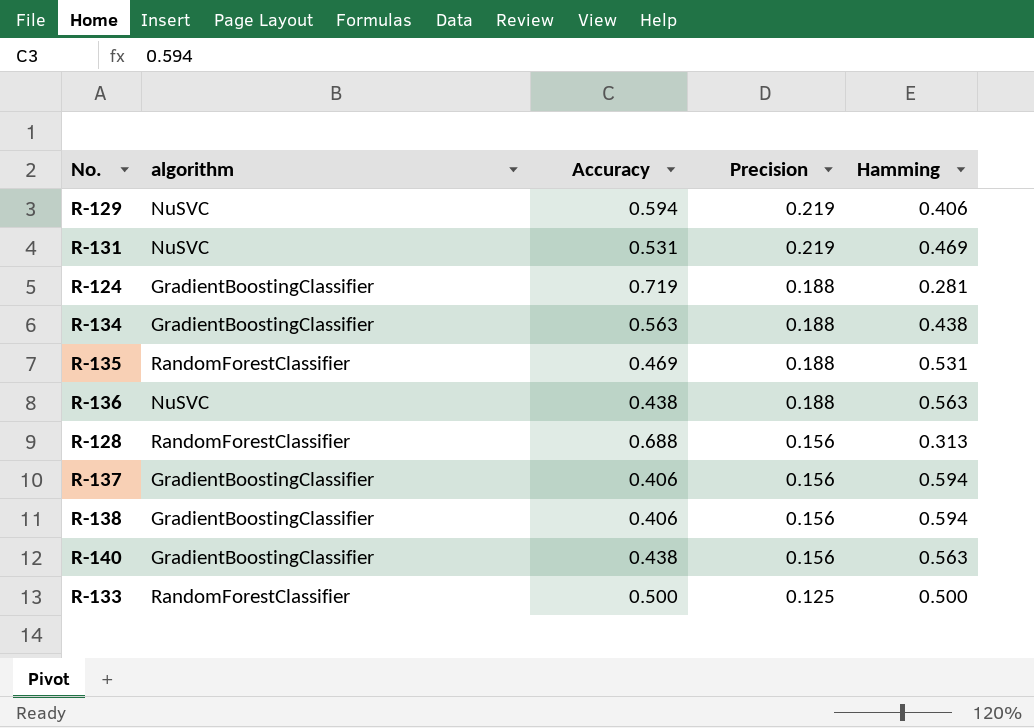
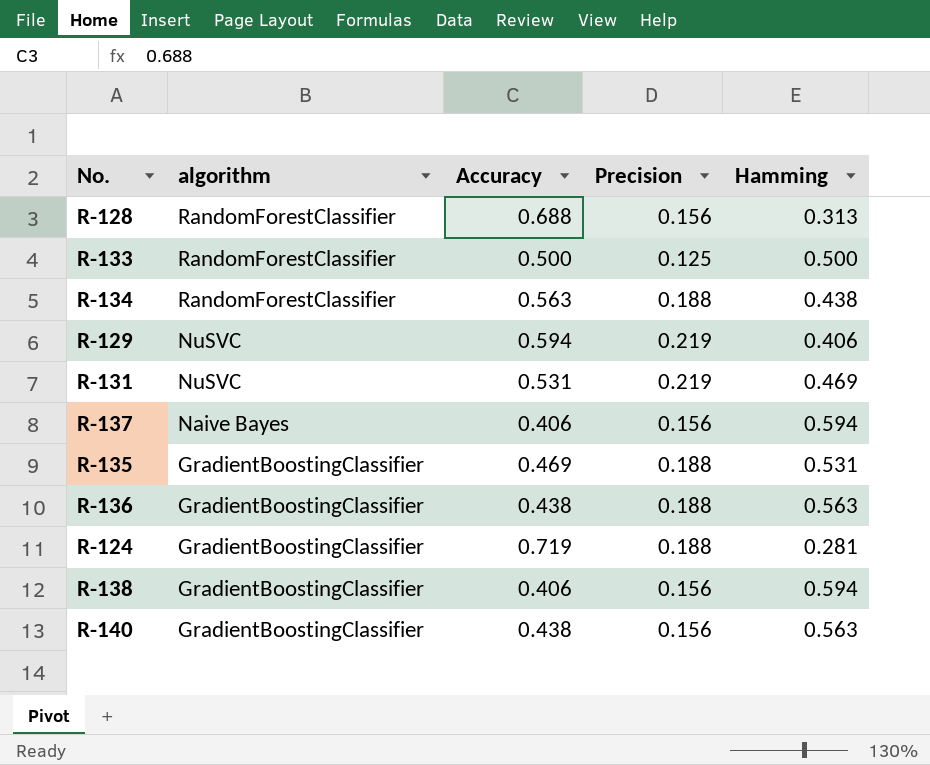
row order: Precision descending -> algorithm descending
R-134 | algorithm: GradientBoostingClassifier -> RandomForestClassifier
R-137 | algorithm: GradientBoostingClassifier -> Naive Bayes
R-135 | algorithm: RandomForestClassifier -> GradientBoostingClassifier
R-136 | algorithm: NuSVC -> GradientBoostingClassifier

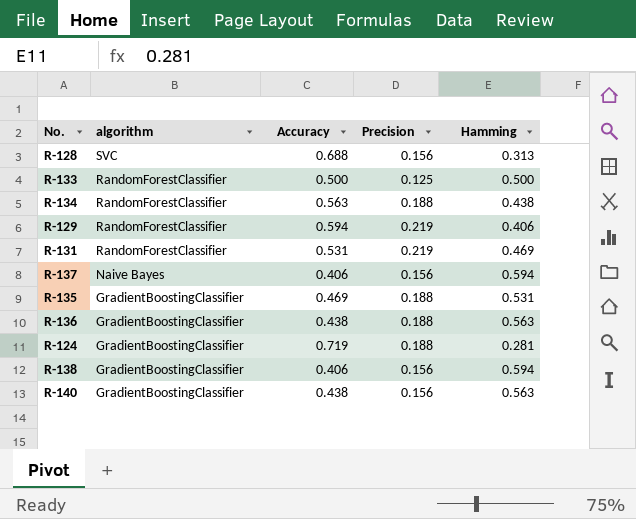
R-128 | algorithm: RandomForestClassifier -> SVC
R-129 | algorithm: NuSVC -> RandomForestClassifier
R-131 | algorithm: NuSVC -> RandomForestClassifier

